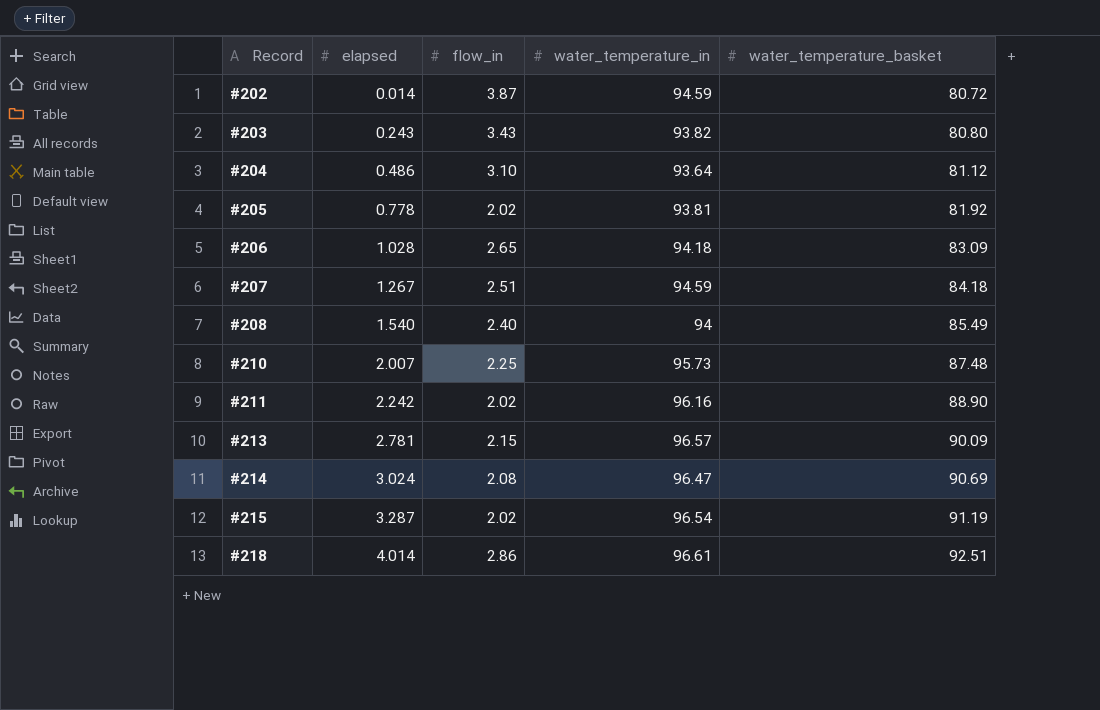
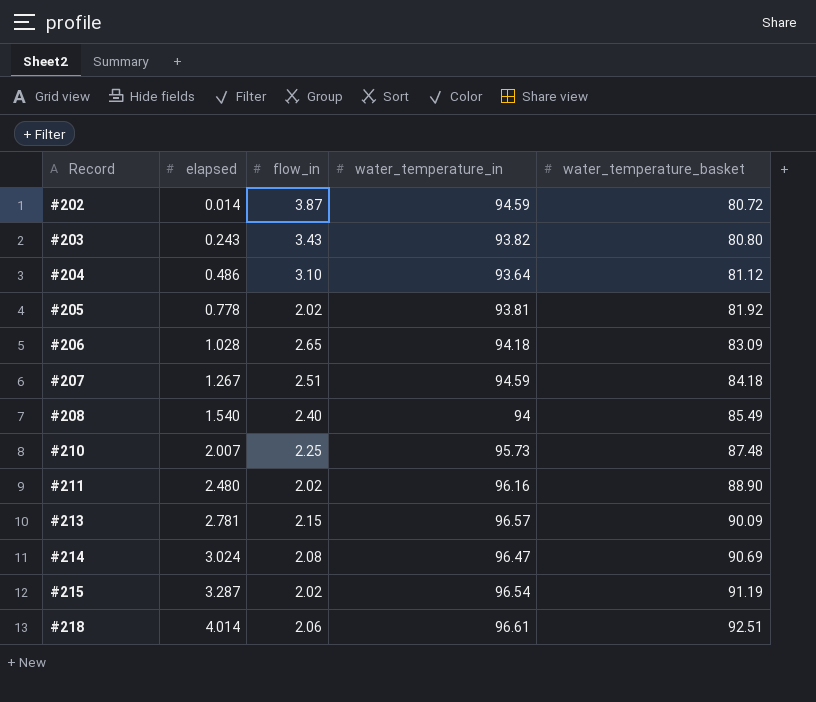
#211 | elapsed: 2.242 -> 2.480
#218 | flow_in: 2.86 -> 2.06

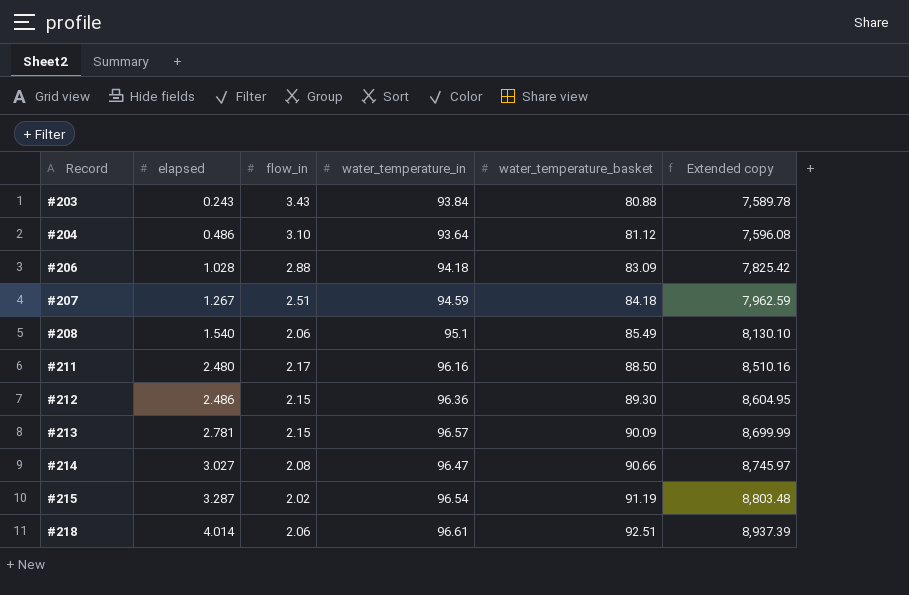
column Extended copy | formula: none -> [water_temperature_in] * [water_temperature_basket]
row #202: 0.014 | 3.87 | 94.59 | 80.72 -> none
row #205: 0.778 | 2.02 | 93.81 | 81.92 -> none
row #210: 2.007 | 2.25 | 95.73 | 87.48 -> none
#203 | water_temperature_in: 93.82 -> 93.84
#203 | water_temperature_basket: 80.80 -> 80.88
#206 | flow_in: 2.65 -> 2.88
#208 | flow_in: 2.40 -> 2.06
#208 | water_temperature_in: 94 -> 95.1
#211 | flow_in: 2.02 -> 2.17
#211 | water_temperature_basket: 88.90 -> 88.50
row #212: none -> 2.486 | 2.15 | 96.36 | 89.30 | 8,604.95
#214 | elapsed: 3.024 -> 3.027
#214 | water_temperature_basket: 90.69 -> 90.66

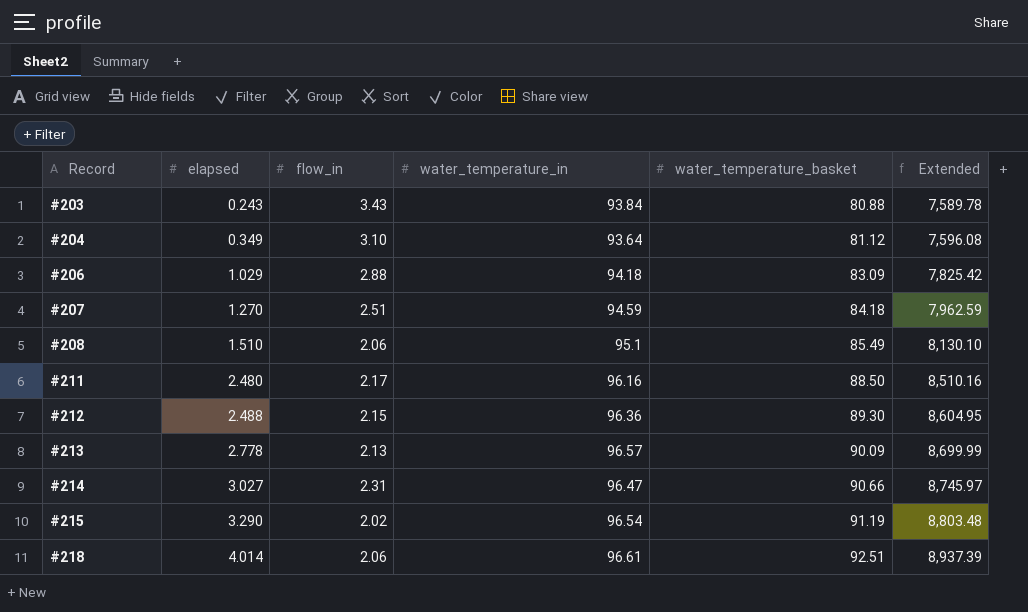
column name: Extended copy -> Extended
#204 | elapsed: 0.486 -> 0.349
#206 | elapsed: 1.028 -> 1.029
#207 | elapsed: 1.267 -> 1.270
#208 | elapsed: 1.540 -> 1.510
#212 | elapsed: 2.486 -> 2.488
#213 | elapsed: 2.781 -> 2.778
#213 | flow_in: 2.15 -> 2.13
#214 | flow_in: 2.08 -> 2.31
#215 | elapsed: 3.287 -> 3.290

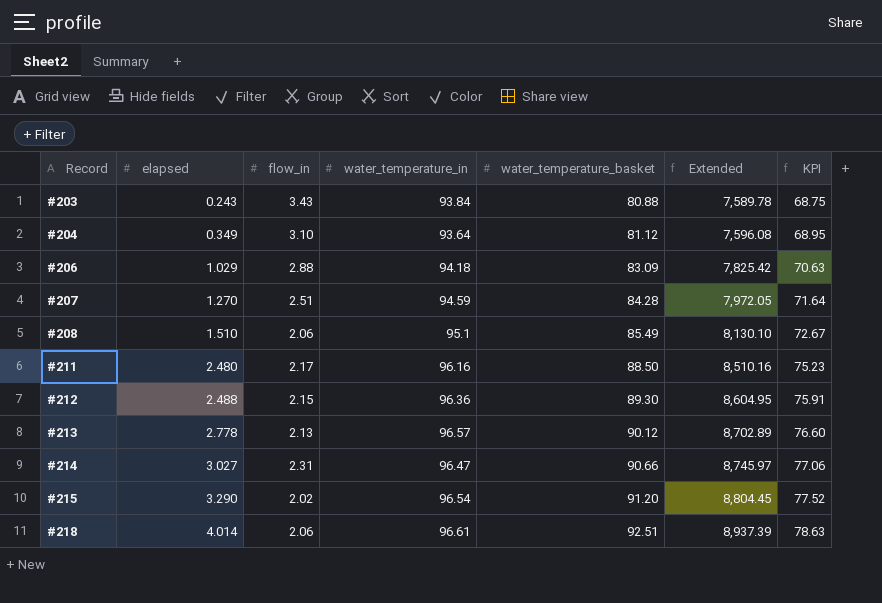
column KPI | formula: none -> [water_temperature_basket] * 0.85
#207 | water_temperature_basket: 84.18 -> 84.28
#207 | Extended: 7,962.59 -> 7,972.05
#213 | water_temperature_basket: 90.09 -> 90.12
#213 | Extended: 8,699.99 -> 8,702.89
#215 | water_temperature_basket: 91.19 -> 91.20
#215 | Extended: 8,803.48 -> 8,804.45

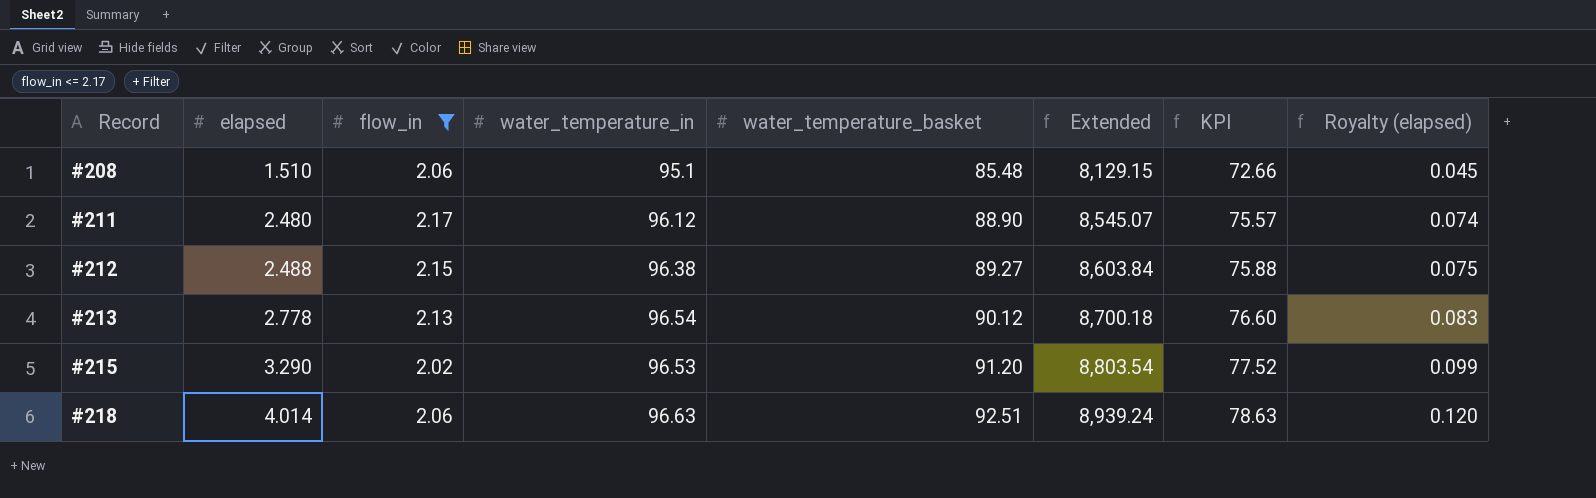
filter: none -> flow_in <= 2.17
column Royalty (elapsed) | formula: none -> [elapsed] * 0.03
#208 | water_temperature_basket: 85.49 -> 85.48
#208 | Extended: 8,130.10 -> 8,129.15
#208 | KPI: 72.67 -> 72.66
#211 | water_temperature_in: 96.16 -> 96.12
#211 | water_temperature_basket: 88.50 -> 88.90
#211 | Extended: 8,510.16 -> 8,545.07
#211 | KPI: 75.23 -> 75.57
#212 | water_temperature_in: 96.36 -> 96.38
#212 | water_temperature_basket: 89.30 -> 89.27
#212 | Extended: 8,604.95 -> 8,603.84
#212 | KPI: 75.91 -> 75.88
#213 | water_temperature_in: 96.57 -> 96.54
#213 | Extended: 8,702.89 -> 8,700.18
#215 | water_temperature_in: 96.54 -> 96.53
#215 | Extended: 8,804.45 -> 8,803.54
#218 | water_temperature_in: 96.61 -> 96.63
#218 | Extended: 8,937.39 -> 8,939.24

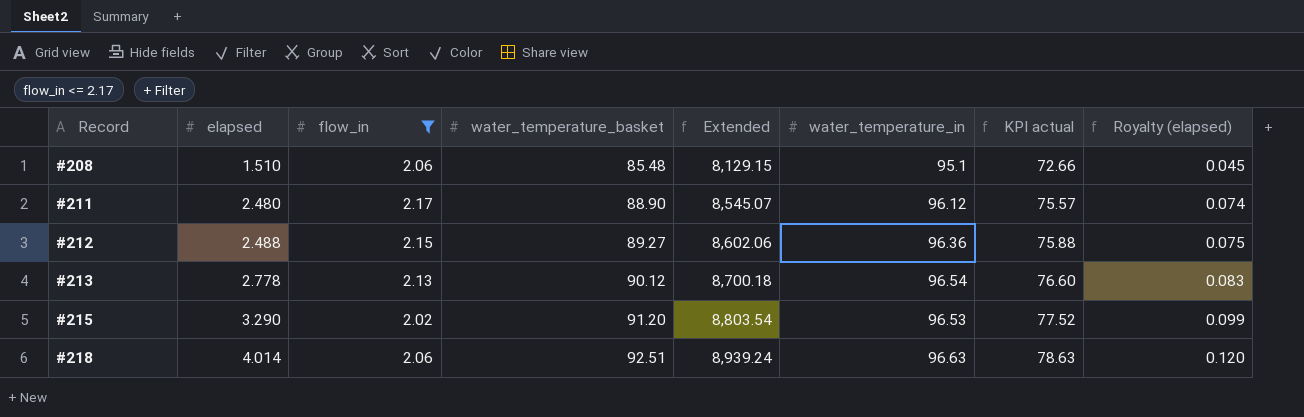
column water_temperature_in | position: 4 -> 6
column name: KPI -> KPI actual
#212 | Extended: 8,603.84 -> 8,602.06
#212 | water_temperature_in: 96.38 -> 96.36

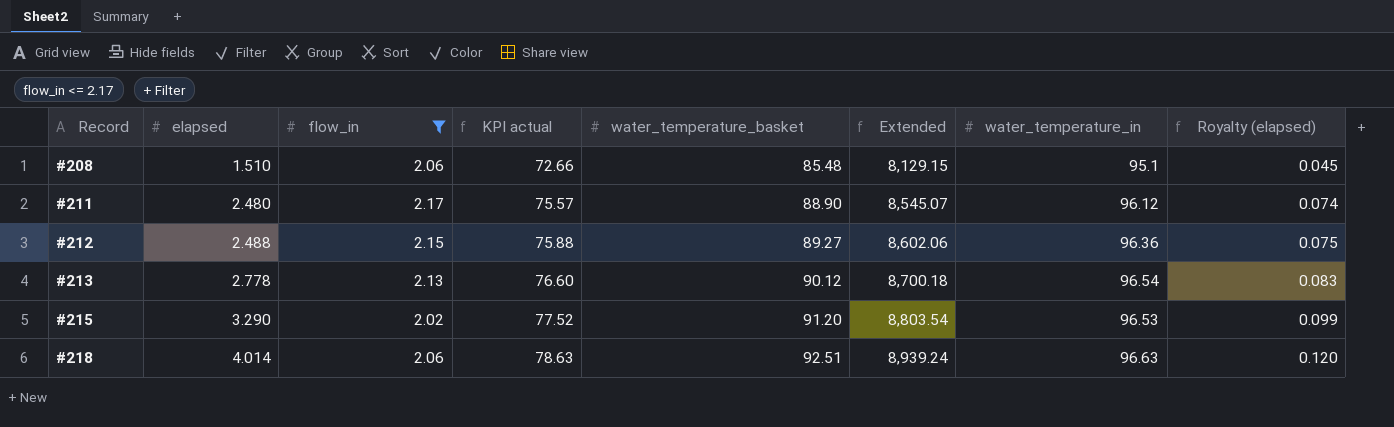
column KPI actual | position: 7 -> 4

